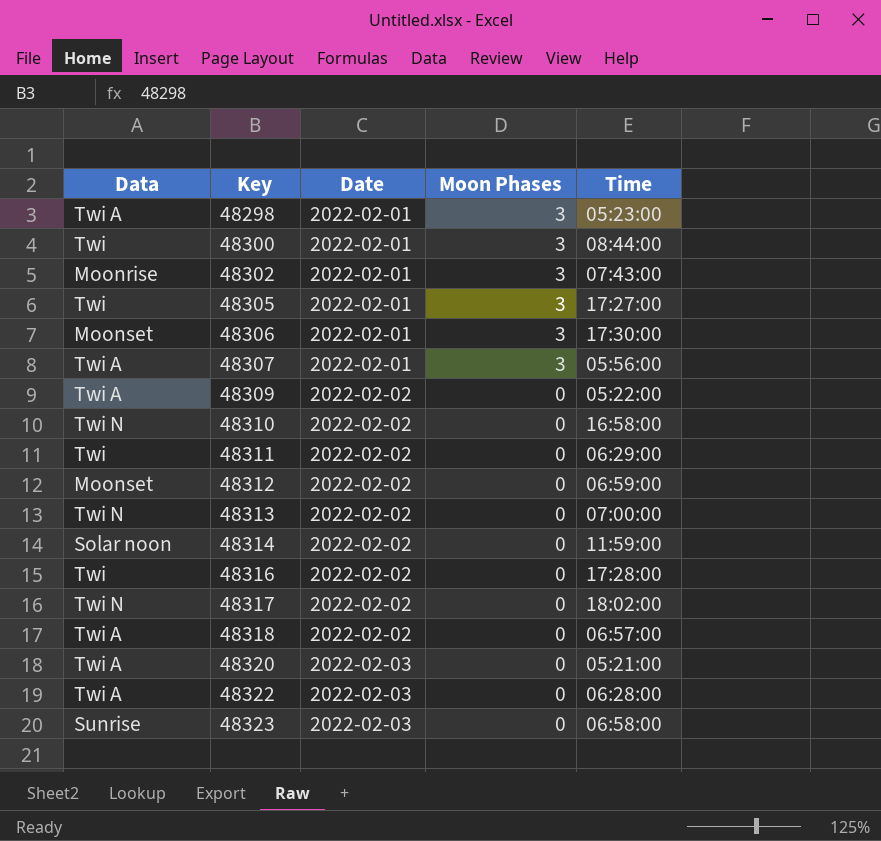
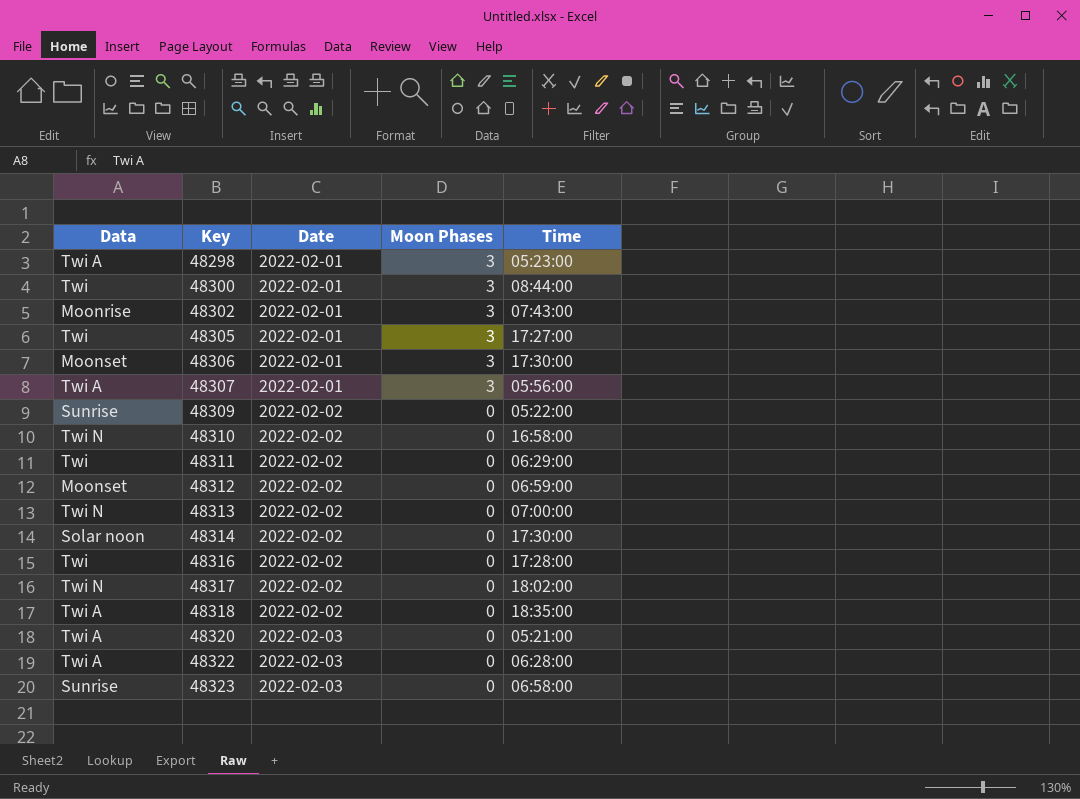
48309 | Data: Twi A -> Sunrise
48314 | Time: 11:59:00 -> 17:30:00
48318 | Time: 06:57:00 -> 18:35:00

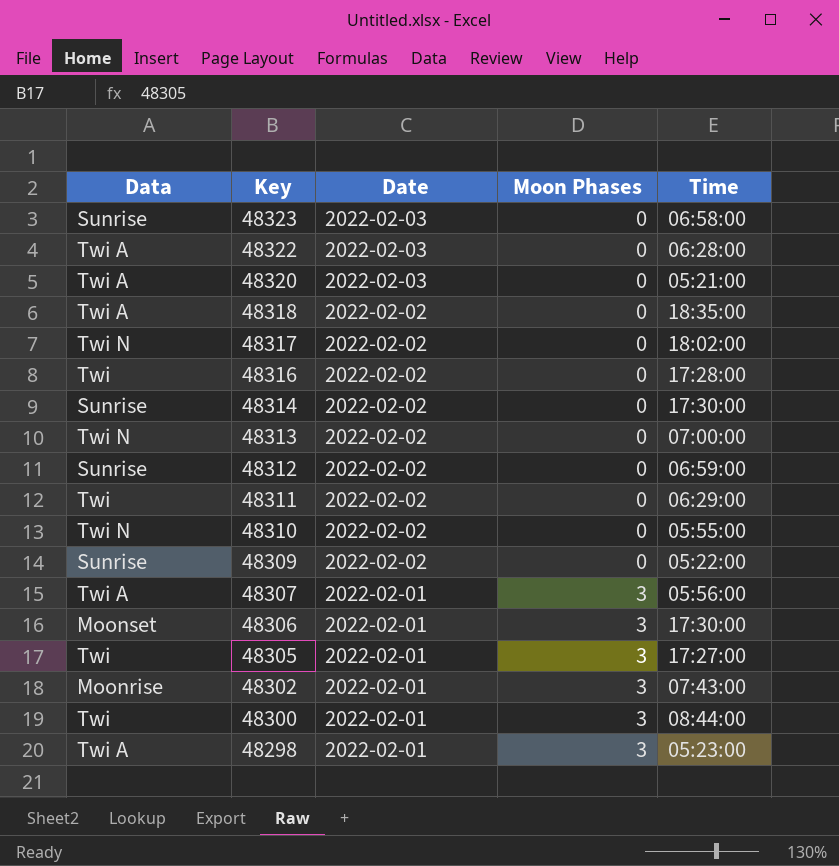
row order: Key ascending -> Key descending
48314 | Data: Solar noon -> Sunrise
48312 | Data: Moonset -> Sunrise
48310 | Time: 16:58:00 -> 05:55:00

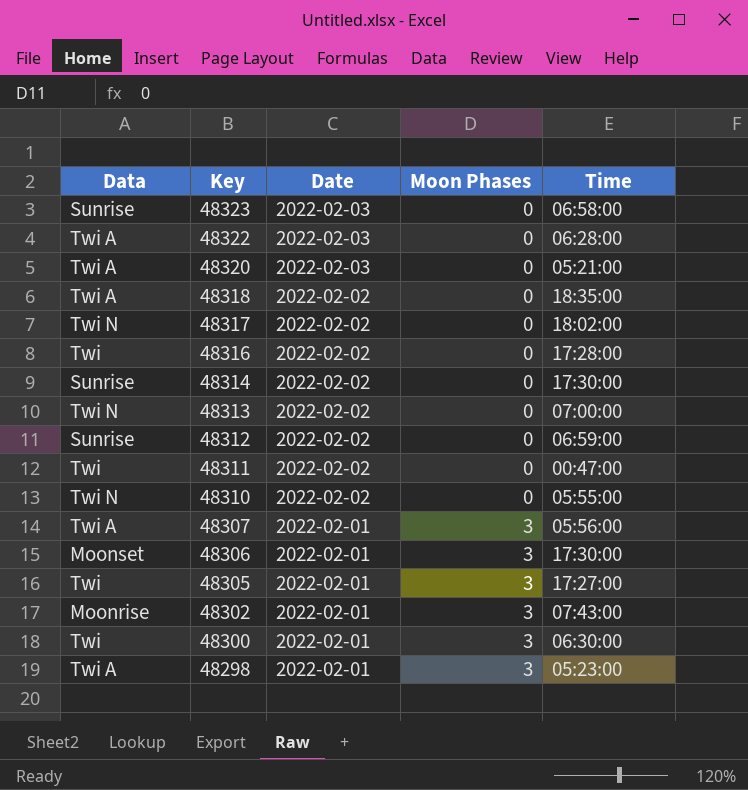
row 48309: Sunrise | 2022-02-02 | 0 | 05:22:00 -> none
48311 | Time: 06:29:00 -> 00:47:00
48300 | Time: 08:44:00 -> 06:30:00

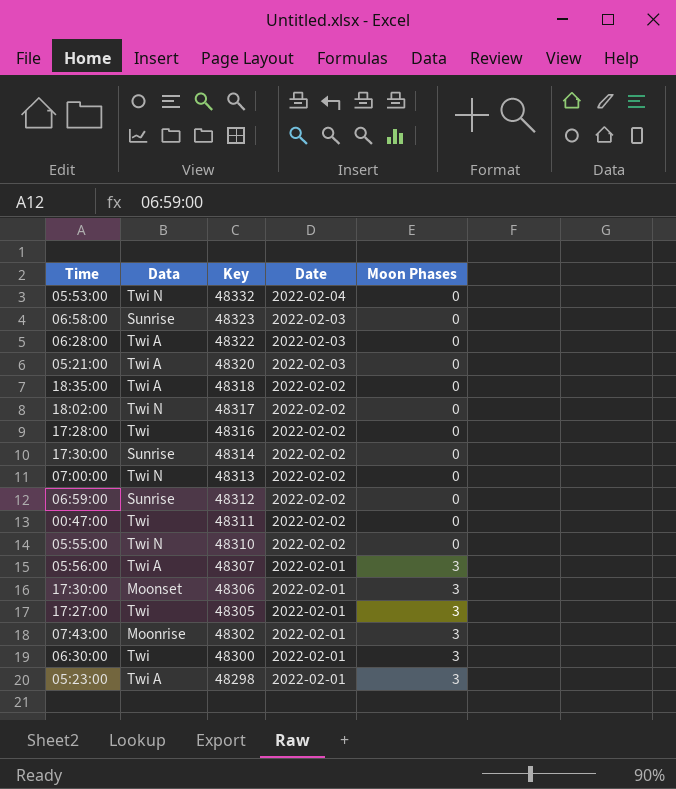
column Time | position: 5 -> 1
row 48332: none -> 05:53:00 | Twi N | 2022-02-04 | 0

